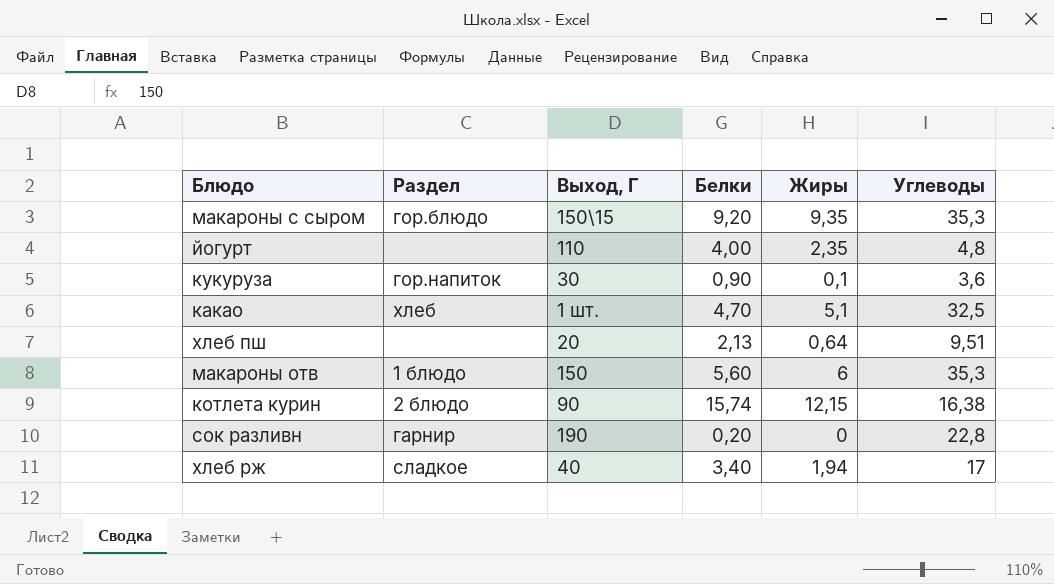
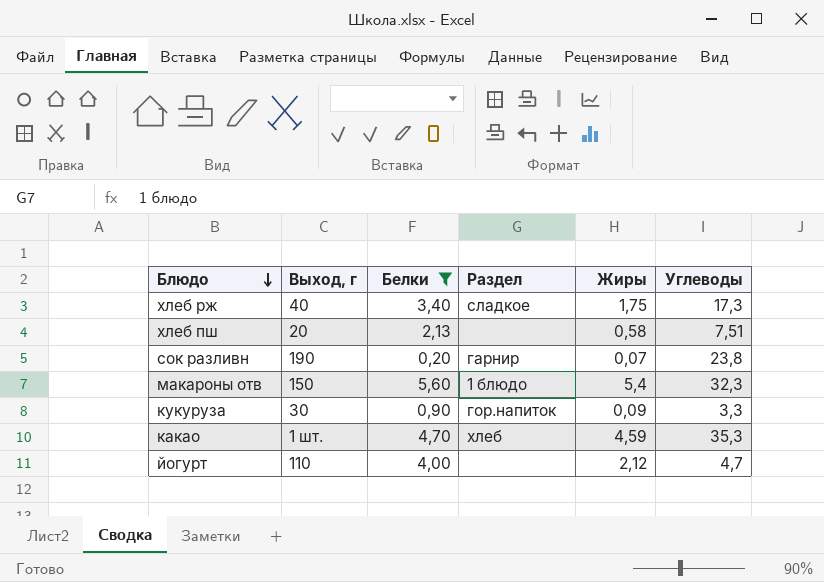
filter: none -> Белки <= 5,60
row order: none -> Блюдо descending
column name: Выход, Г -> Выход, г
column Раздел | position: 2 -> 4
хлеб рж | Жиры: 1,94 -> 1,75
хлеб рж | Углеводы: 17 -> 17,3
хлеб пш | Жиры: 0,64 -> 0,58
хлеб пш | Углеводы: 9,51 -> 7,51
сок разливн | Жиры: 0 -> 0,07
сок разливн | Углеводы: 22,8 -> 23,8
макароны отв | Жиры: 6 -> 5,4
макароны отв | Углеводы: 35,3 -> 32,3
кукуруза | Жиры: 0,1 -> 0,09
кукуруза | Углеводы: 3,6 -> 3,3
какао | Жиры: 5,1 -> 4,59
какао | Углеводы: 32,5 -> 35,3
йогурт | Жиры: 2,35 -> 2,12
йогурт | Углеводы: 4,8 -> 4,7

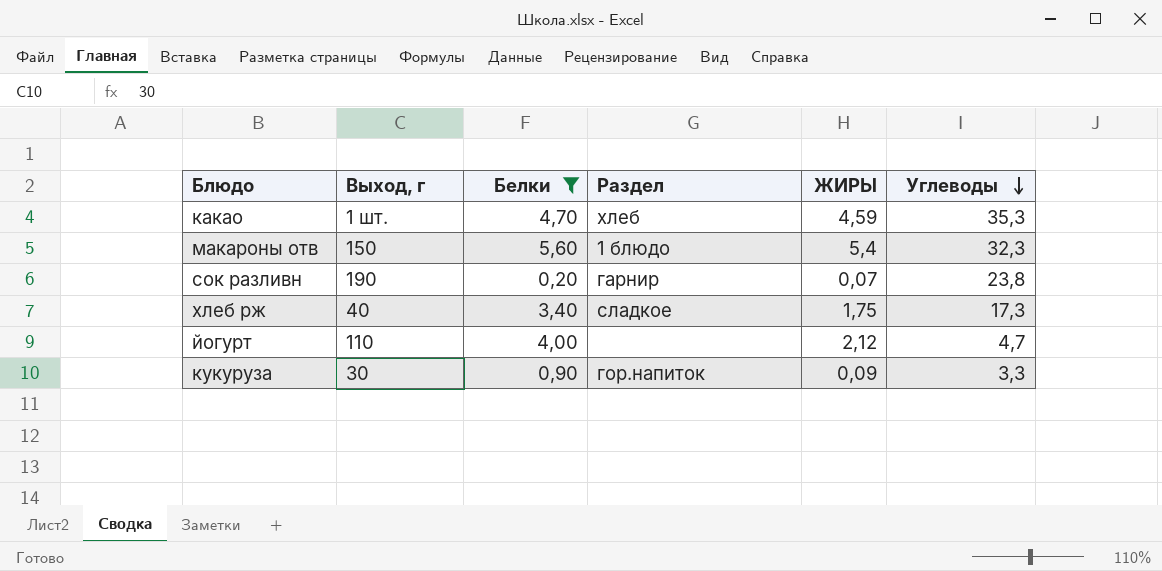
row order: Блюдо descending -> Углеводы descending
column name: Жиры -> ЖИРЫ
row хлеб пш: 20 | 2,13 | none | 0,58 | 7,51 -> none

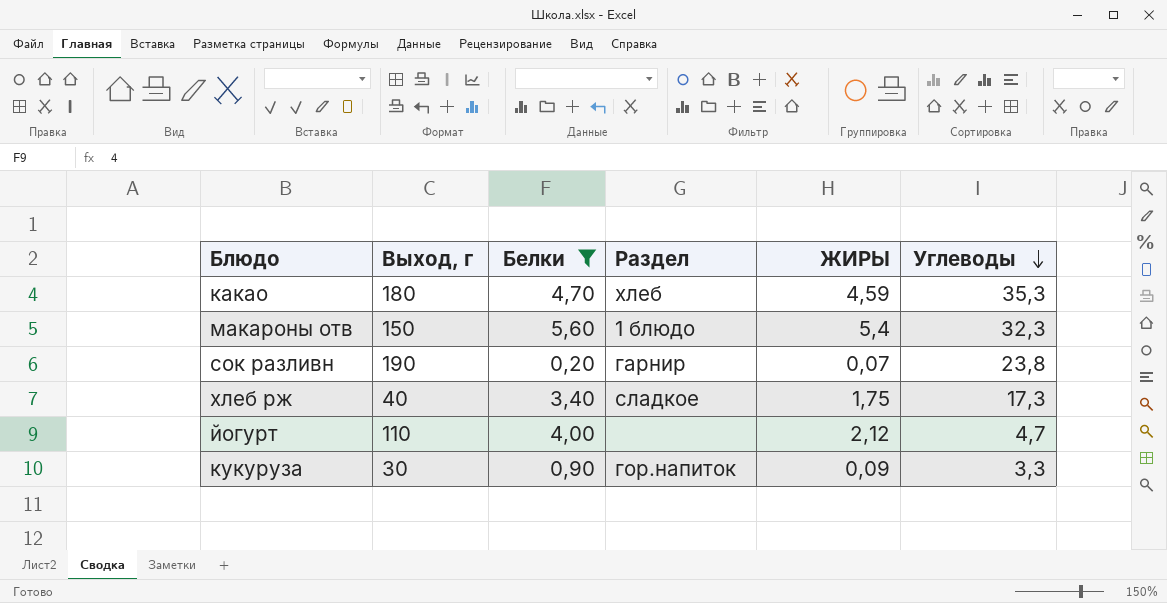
какао | Выход, г: 1 шт. -> 180

